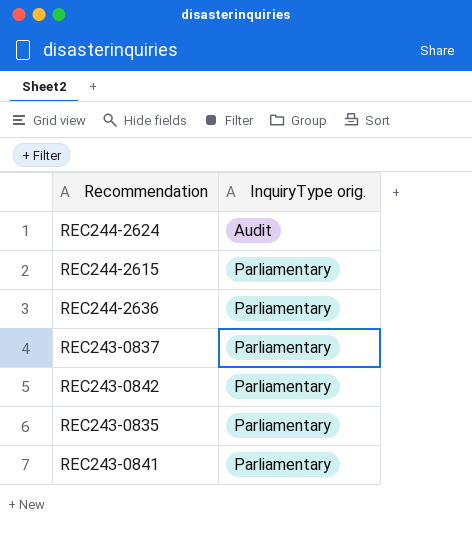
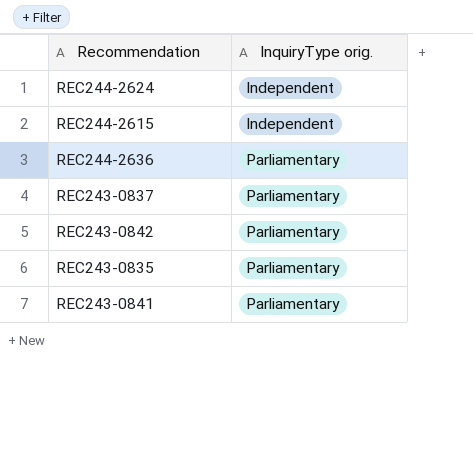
REC244-2624 | InquiryType orig.: Audit -> Independent
REC244-2615 | InquiryType orig.: Parliamentary -> Independent

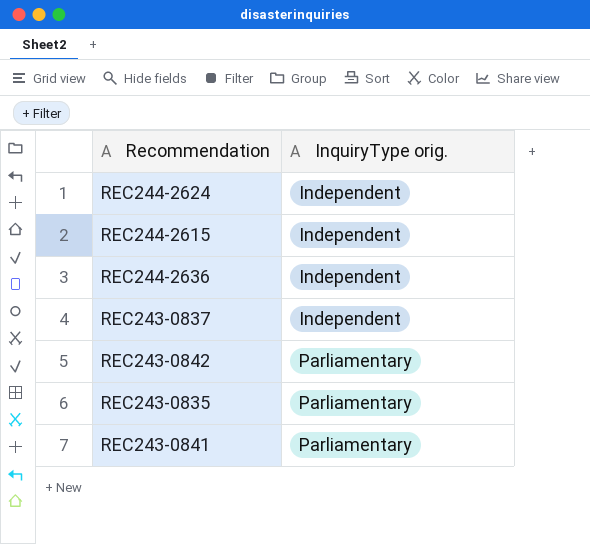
REC244-2636 | InquiryType orig.: Parliamentary -> Independent
REC243-0837 | InquiryType orig.: Parliamentary -> Independent

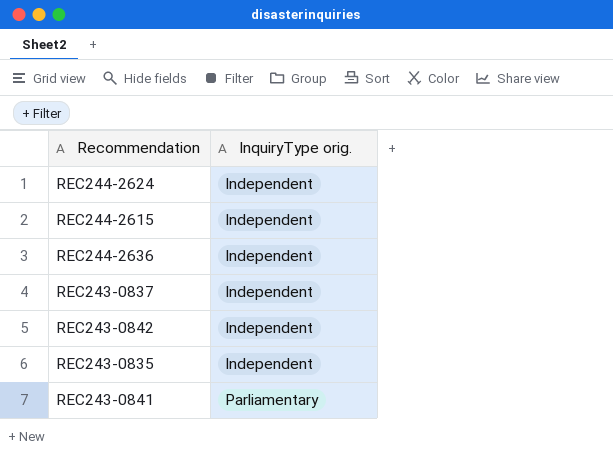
REC243-0842 | InquiryType orig.: Parliamentary -> Independent
REC243-0835 | InquiryType orig.: Parliamentary -> Independent

